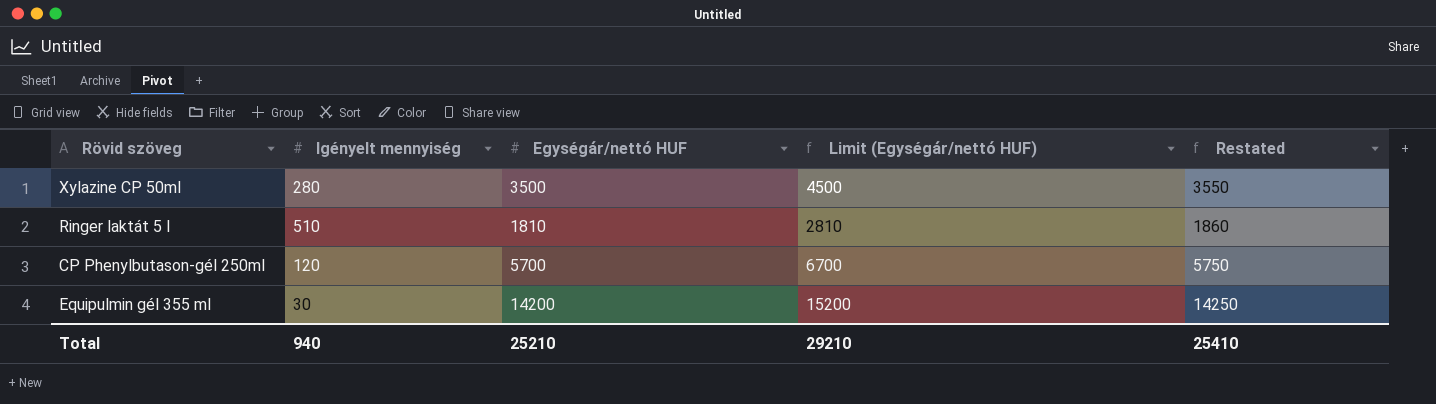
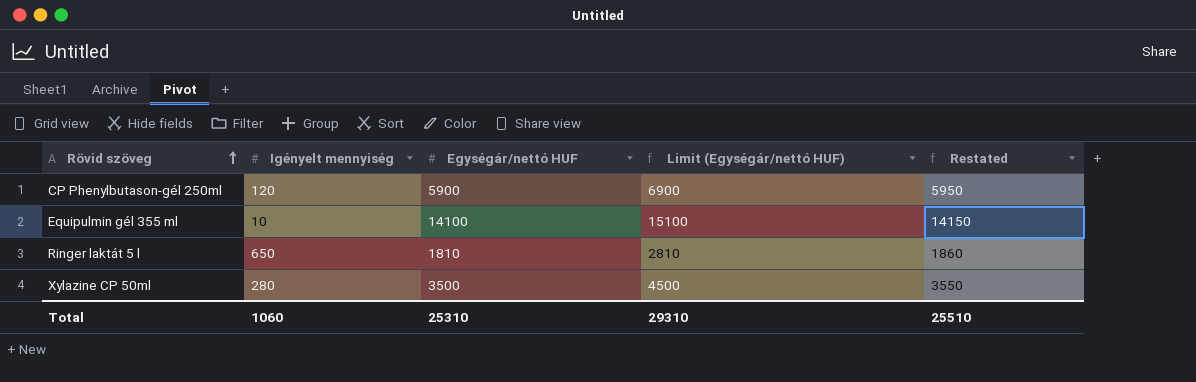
row order: none -> Rövid szöveg ascending
CP Phenylbutason-gél 250ml | Egységár/nettó HUF: 5700 -> 5900
CP Phenylbutason-gél 250ml | Limit (Egységár/nettó HUF): 6700 -> 6900
CP Phenylbutason-gél 250ml | Restated: 5750 -> 5950
Equipulmin gél 355 ml | Igényelt mennyiség: 30 -> 10
Equipulmin gél 355 ml | Egységár/nettó HUF: 14200 -> 14100
Equipulmin gél 355 ml | Limit (Egységár/nettó HUF): 15200 -> 15100
Equipulmin gél 355 ml | Restated: 14250 -> 14150
Ringer laktát 5 l | Igényelt mennyiség: 510 -> 650
Total | Igényelt mennyiség: 940 -> 1060
Total | Egységár/nettó HUF: 25210 -> 25310
Total | Limit (Egységár/nettó HUF): 29210 -> 29310
Total | Restated: 25410 -> 25510

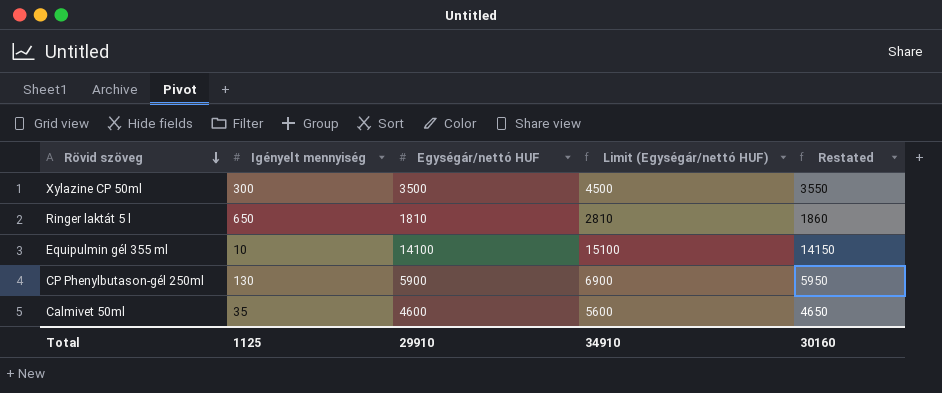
row order: Rövid szöveg ascending -> Rövid szöveg descending
Xylazine CP 50ml | Igényelt mennyiség: 280 -> 300
CP Phenylbutason-gél 250ml | Igényelt mennyiség: 120 -> 130
row Calmivet 50ml: none -> 35 | 4600 | 5600 | 4650
Total | Igényelt mennyiség: 1060 -> 1125
Total | Egységár/nettó HUF: 25310 -> 29910
Total | Limit (Egységár/nettó HUF): 29310 -> 34910
Total | Restated: 25510 -> 30160

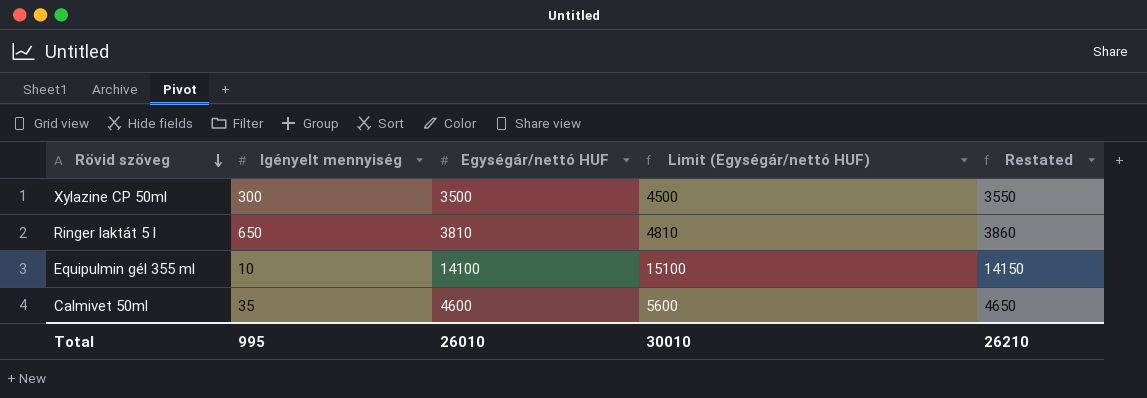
row CP Phenylbutason-gél 250ml: 130 | 5900 | 6900 | 5950 -> none
Ringer laktát 5 l | Egységár/nettó HUF: 1810 -> 3810
Ringer laktát 5 l | Limit (Egységár/nettó HUF): 2810 -> 4810
Ringer laktát 5 l | Restated: 1860 -> 3860
Total | Igényelt mennyiség: 1125 -> 995
Total | Egységár/nettó HUF: 29910 -> 26010
Total | Limit (Egységár/nettó HUF): 34910 -> 30010
Total | Restated: 30160 -> 26210

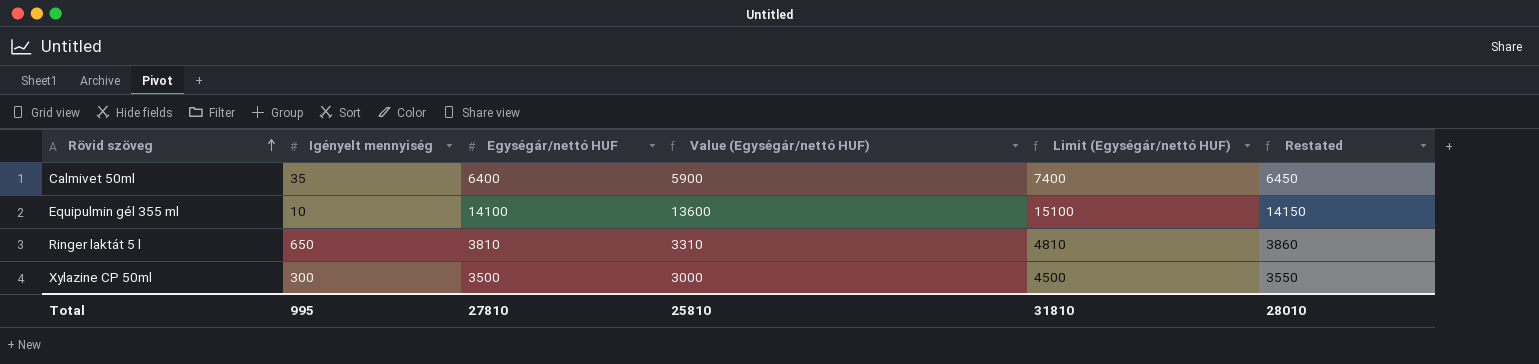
row order: Rövid szöveg descending -> Rövid szöveg ascending
column Value (Egységár/nettó HUF) | formula: none -> [Egységár/nettó HUF] - 500
Calmivet 50ml | Egységár/nettó HUF: 4600 -> 6400
Calmivet 50ml | Limit (Egységár/nettó HUF): 5600 -> 7400
Calmivet 50ml | Restated: 4650 -> 6450
Total | Egységár/nettó HUF: 26010 -> 27810
Total | Limit (Egységár/nettó HUF): 30010 -> 31810
Total | Restated: 26210 -> 28010

